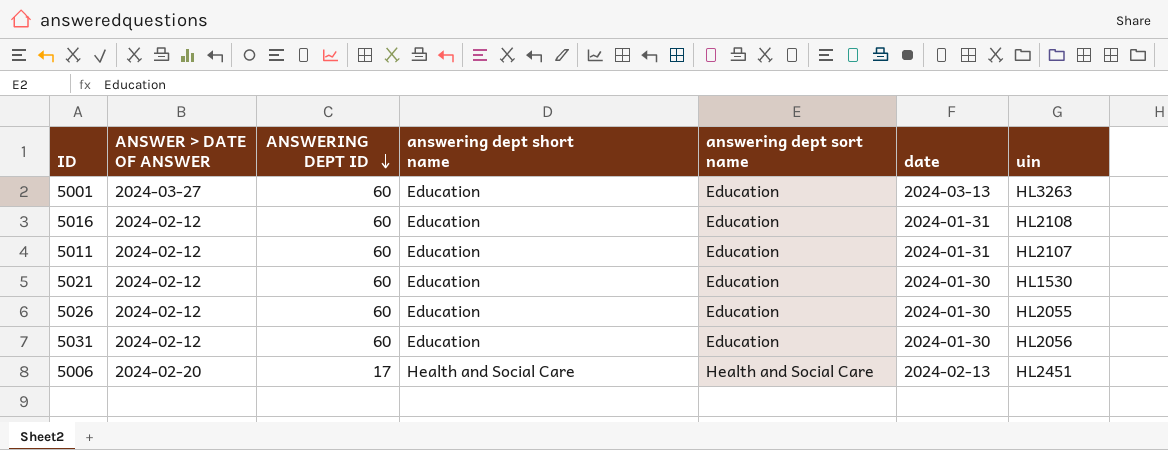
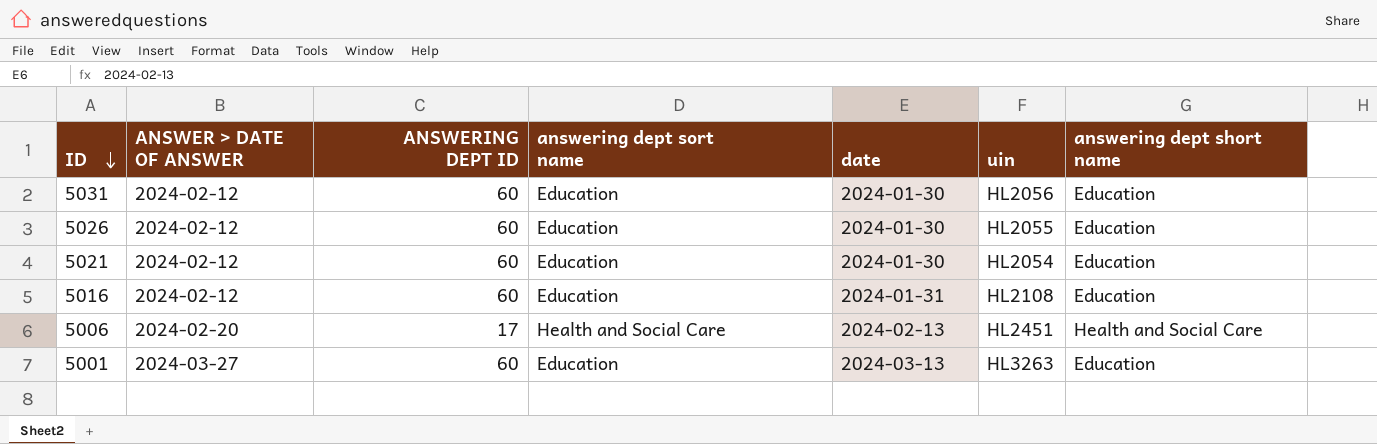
row order: ANSWERING DEPT ID descending -> ID descending
column answering dept short name | position: 4 -> 7
row 5011: 2024-02-12 | 60 | Education | Education | 2024-01-31 | HL2107 -> none
5021 | uin: HL1530 -> HL2054

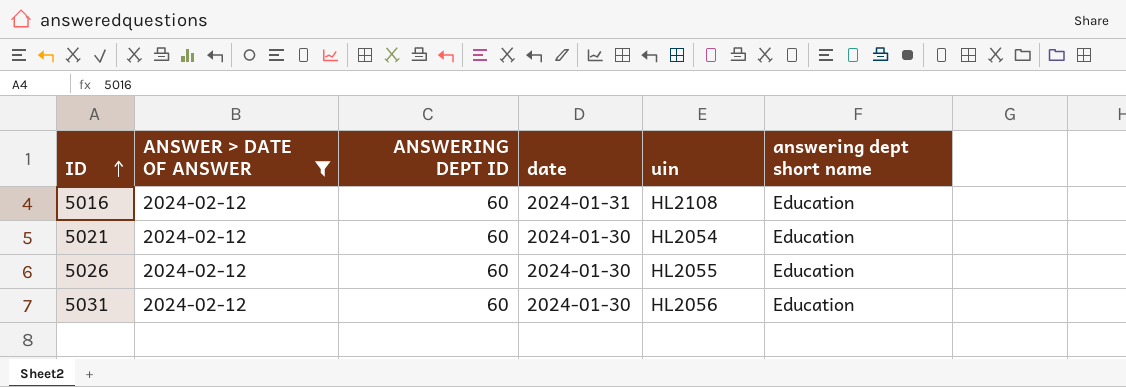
filter: none -> ANSWER > DATE OF ANSWER = 2024-02-12
row order: ID descending -> ID ascending
column answering dept sort name | position: 4 -> none

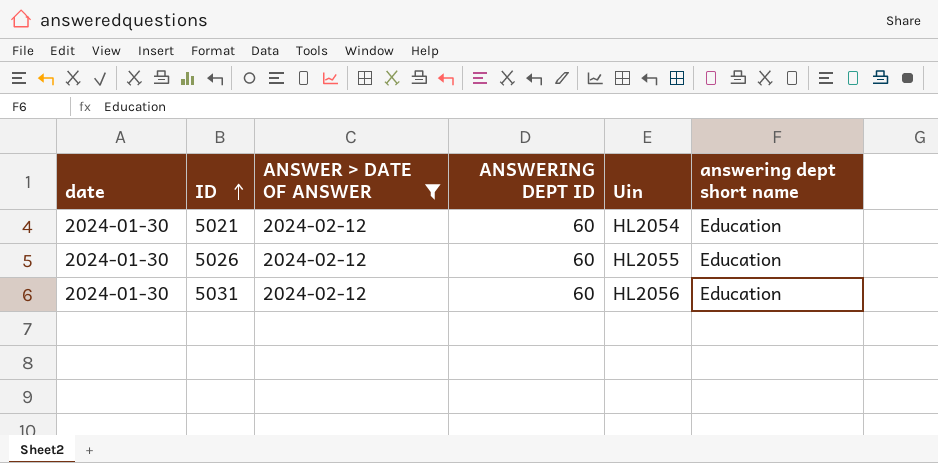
column date | position: 4 -> 1
column name: uin -> Uin
row 5016: 2024-02-12 | 60 | 2024-01-31 | HL2108 | Education -> none

